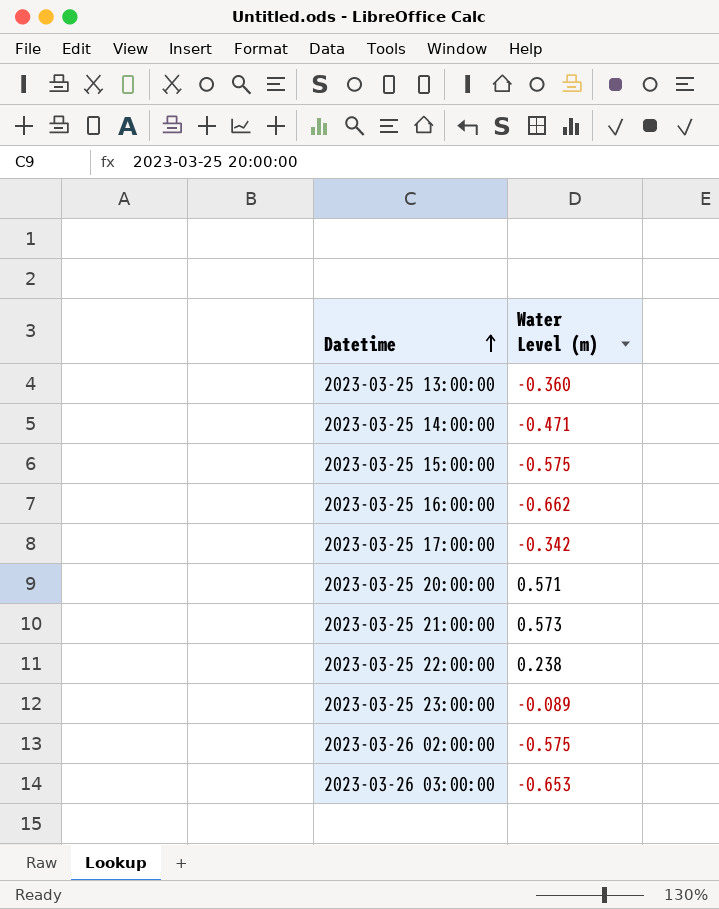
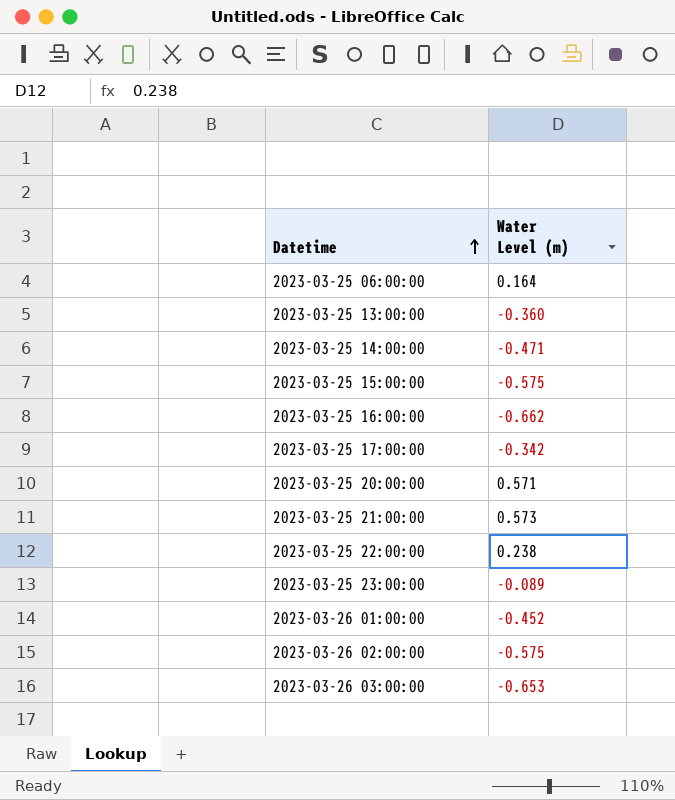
row 2023-03-25 06:00:00: none -> 0.164
row 2023-03-26 01:00:00: none -> -0.452

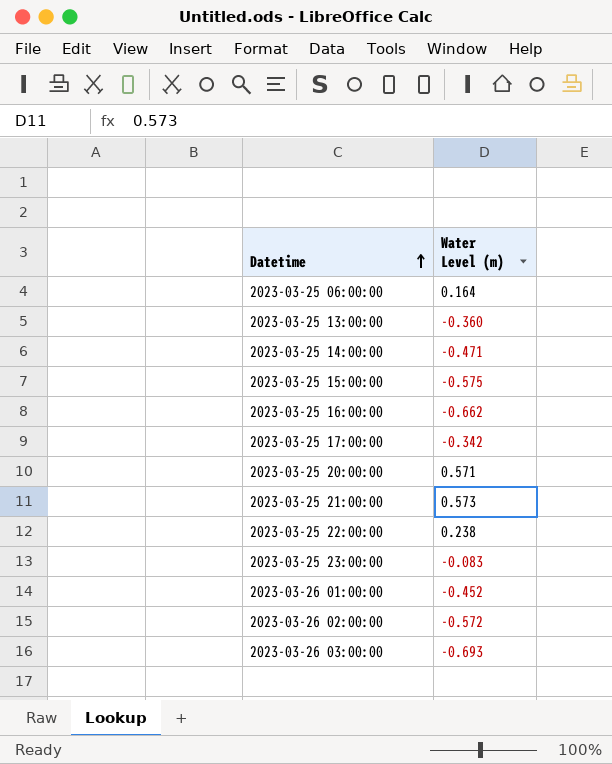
2023-03-25 23:00:00 | Water Level (m): -0.089 -> -0.083
2023-03-26 02:00:00 | Water Level (m): -0.575 -> -0.572
2023-03-26 03:00:00 | Water Level (m): -0.653 -> -0.693

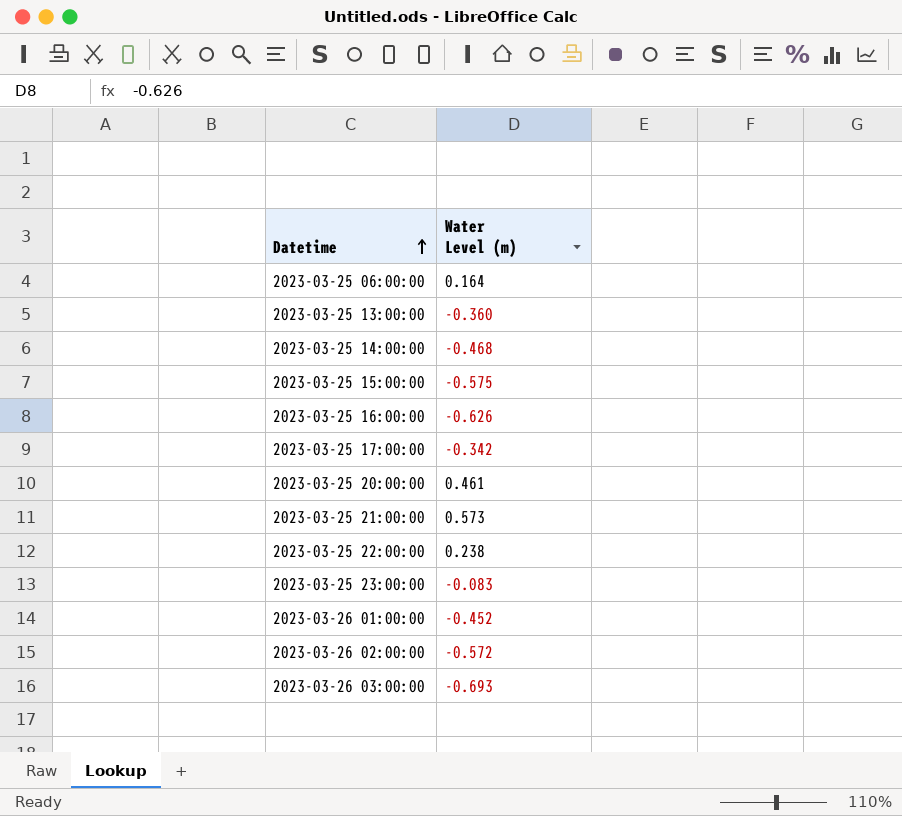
2023-03-25 14:00:00 | Water Level (m): -0.471 -> -0.468
2023-03-25 16:00:00 | Water Level (m): -0.662 -> -0.626
2023-03-25 20:00:00 | Water Level (m): 0.571 -> 0.461

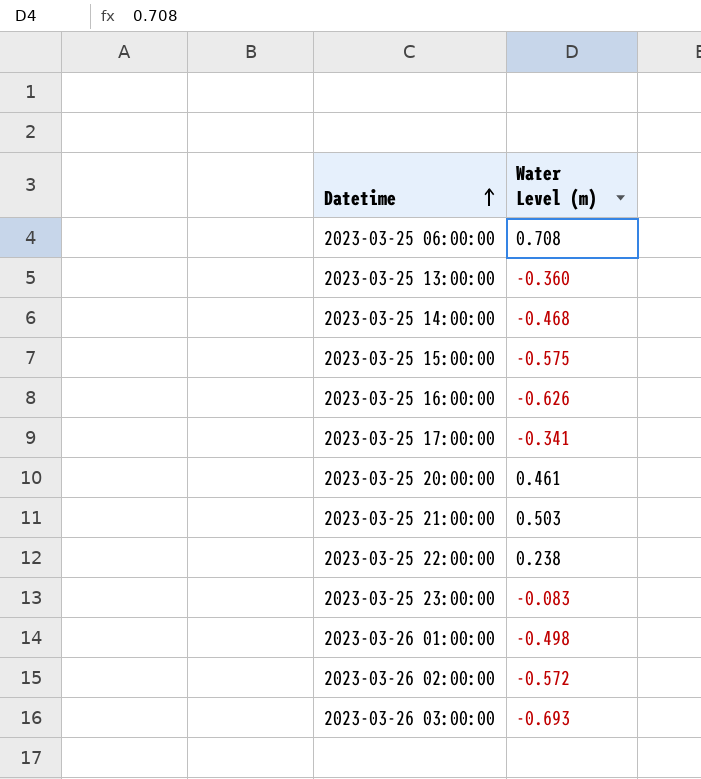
2023-03-25 06:00:00 | Water Level (m): 0.164 -> 0.708
2023-03-25 17:00:00 | Water Level (m): -0.342 -> -0.341
2023-03-25 21:00:00 | Water Level (m): 0.573 -> 0.503
2023-03-26 01:00:00 | Water Level (m): -0.452 -> -0.498

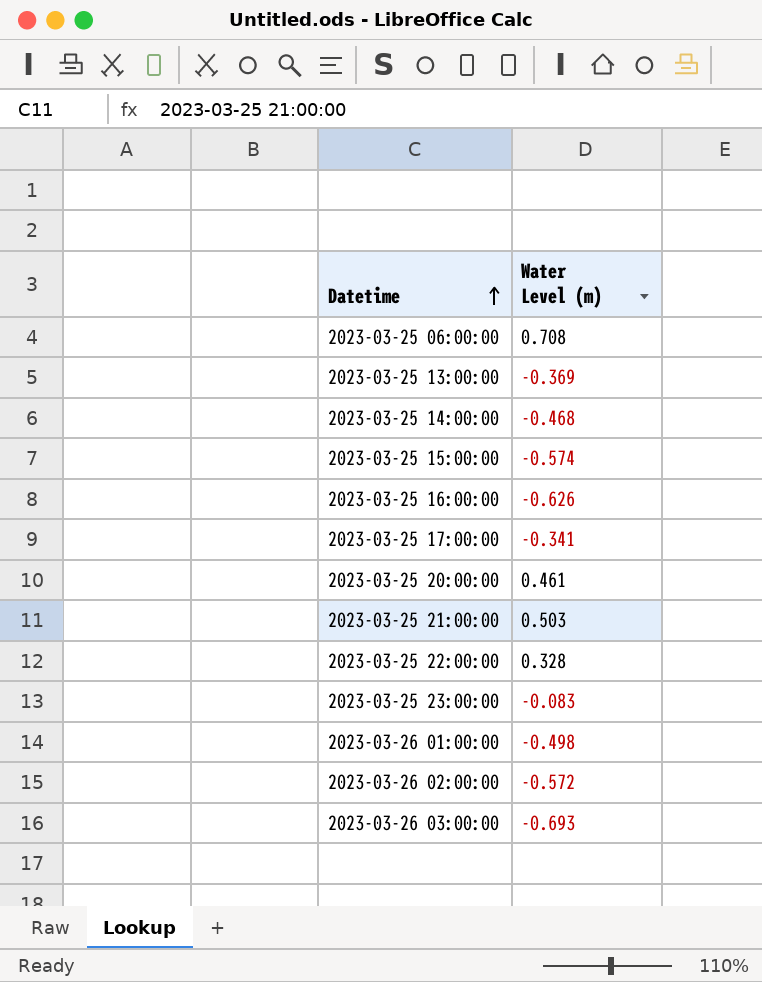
2023-03-25 13:00:00 | Water Level (m): -0.360 -> -0.369
2023-03-25 15:00:00 | Water Level (m): -0.575 -> -0.574
2023-03-25 22:00:00 | Water Level (m): 0.238 -> 0.328

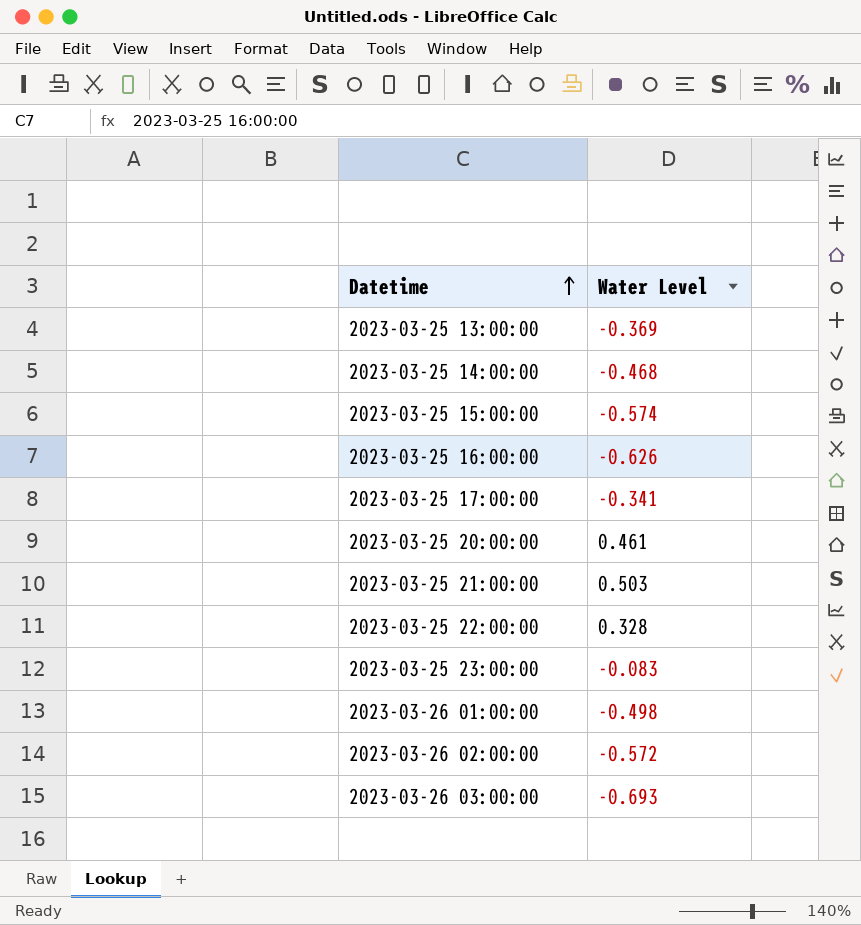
column name: Water Level (m) -> Water Level
row 2023-03-25 06:00:00: 0.708 -> none

